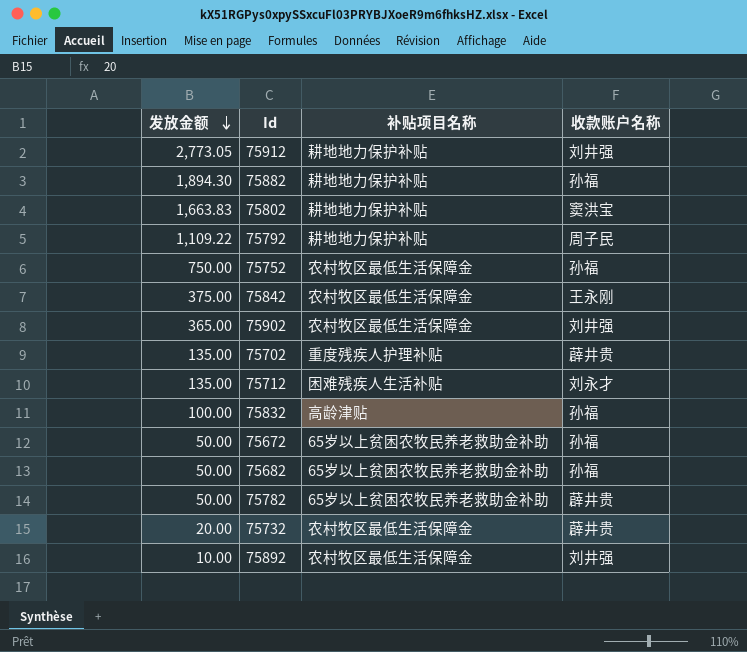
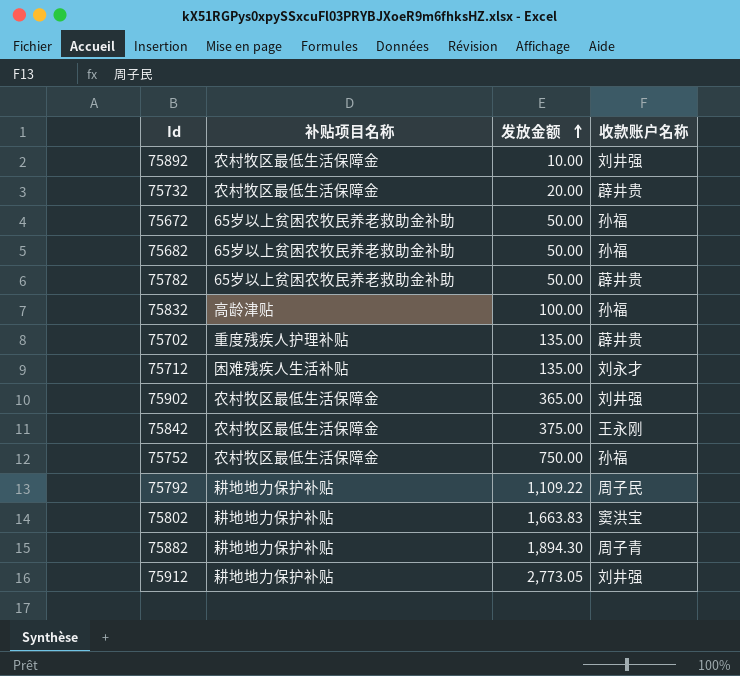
row order: 发放金额 descending -> 发放金额 ascending
column 发放金额 | position: 1 -> 3
75882 | 收款账户名称: 孙福 -> 周子青

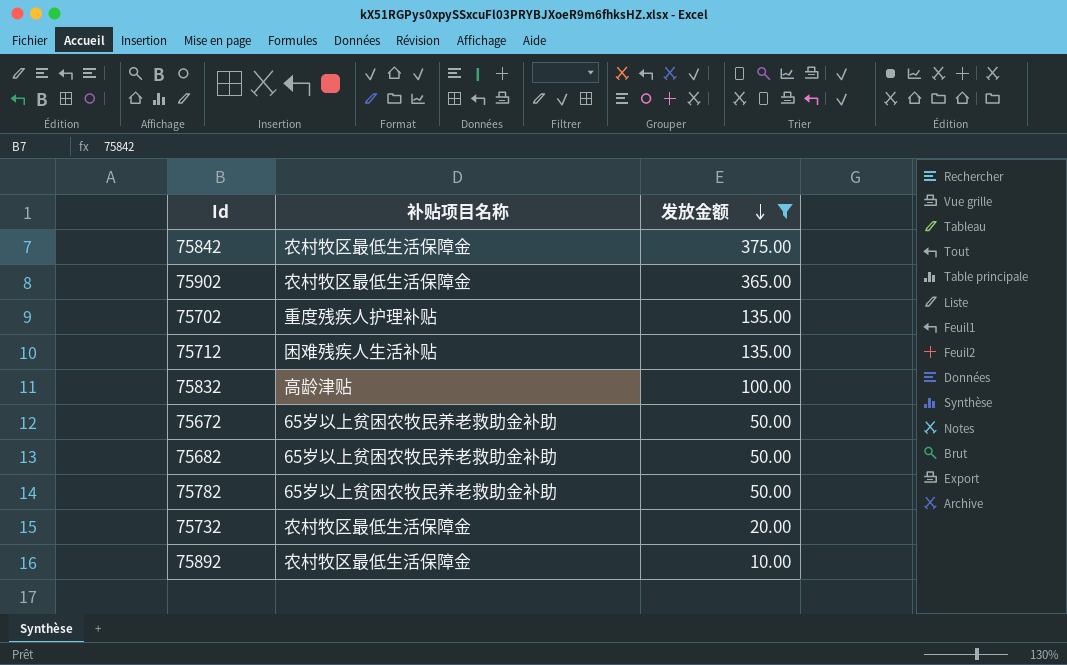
filter: none -> 发放金额 <= 375.00
row order: 发放金额 ascending -> 发放金额 descending
column 收款账户名称 | position: 4 -> none

